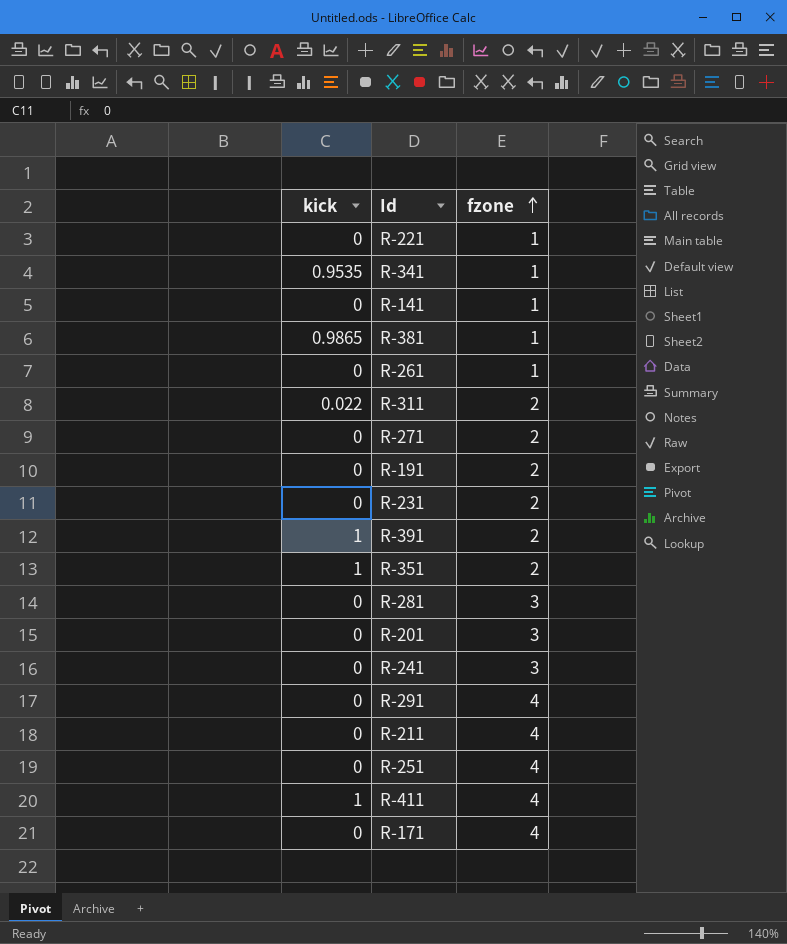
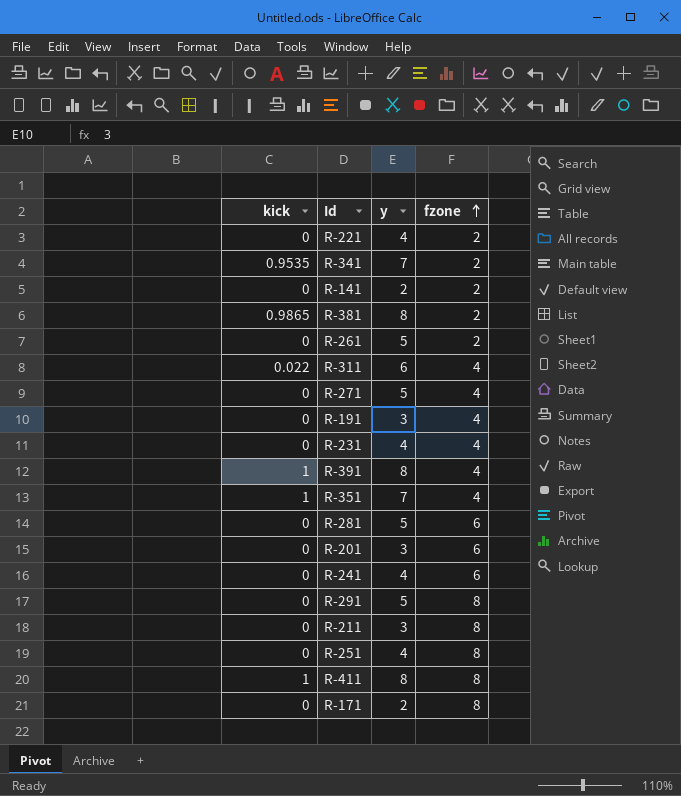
column y | position: none -> 3
R-221 | fzone: 1 -> 2
R-341 | fzone: 1 -> 2
R-141 | fzone: 1 -> 2
R-381 | fzone: 1 -> 2
R-261 | fzone: 1 -> 2
R-311 | fzone: 2 -> 4
R-271 | fzone: 2 -> 4
R-191 | fzone: 2 -> 4
R-231 | fzone: 2 -> 4
R-391 | fzone: 2 -> 4
R-351 | fzone: 2 -> 4
R-281 | fzone: 3 -> 6
R-201 | fzone: 3 -> 6
R-241 | fzone: 3 -> 6
R-291 | fzone: 4 -> 8
R-211 | fzone: 4 -> 8
R-251 | fzone: 4 -> 8
R-411 | fzone: 4 -> 8
R-171 | fzone: 4 -> 8

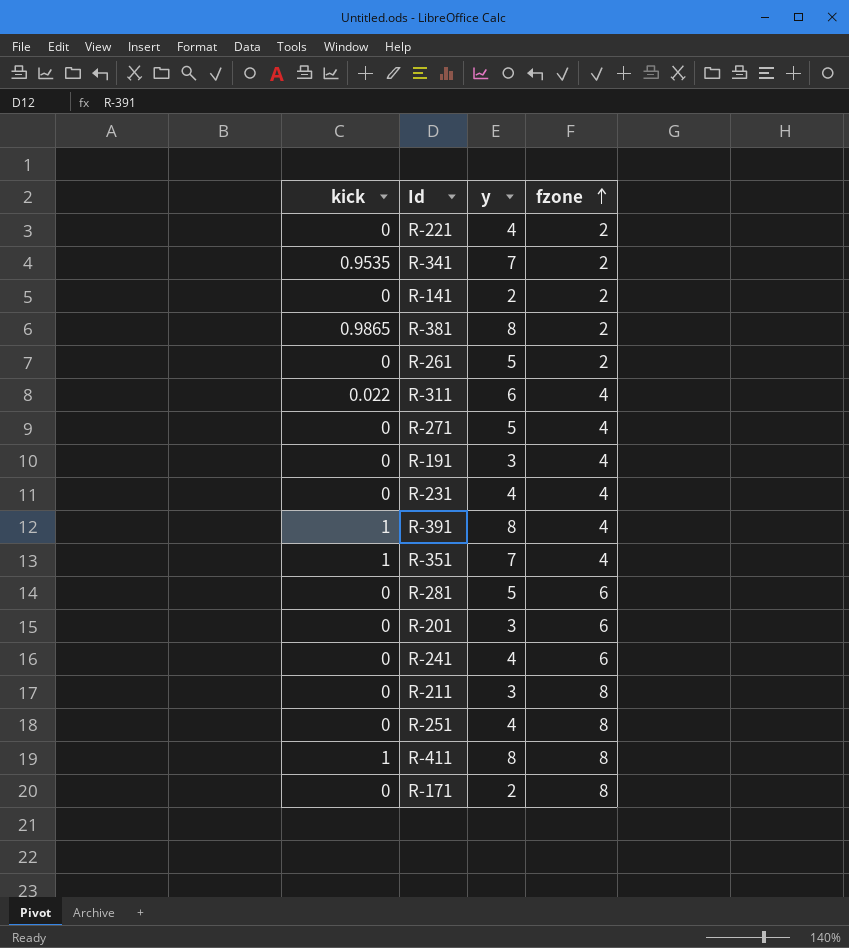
row R-291: 0 | 5 | 8 -> none

